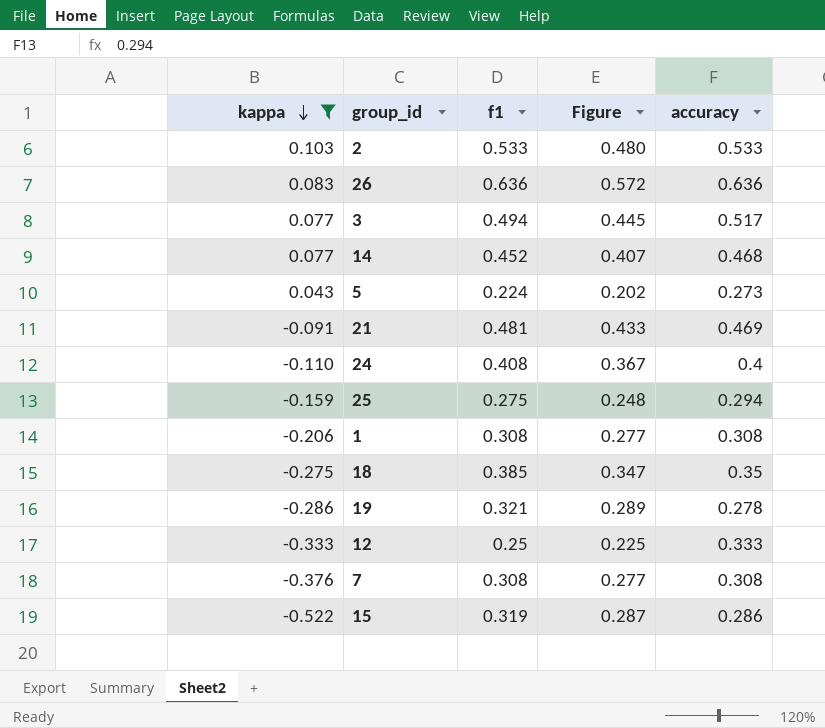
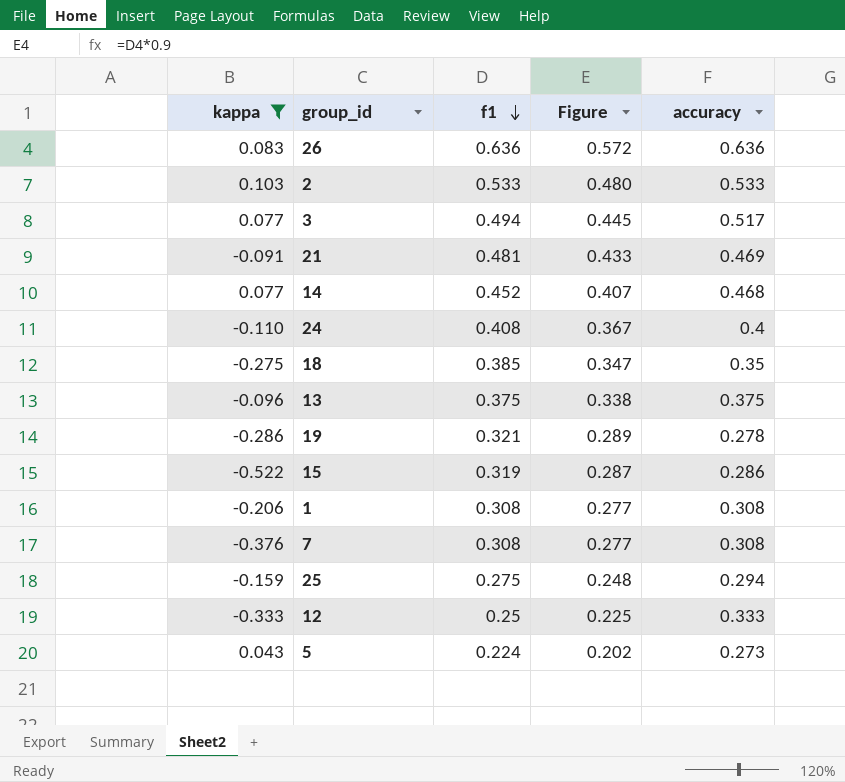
row order: kappa descending -> f1 descending
row 13: none -> -0.096 | 0.375 | 0.338 | 0.375

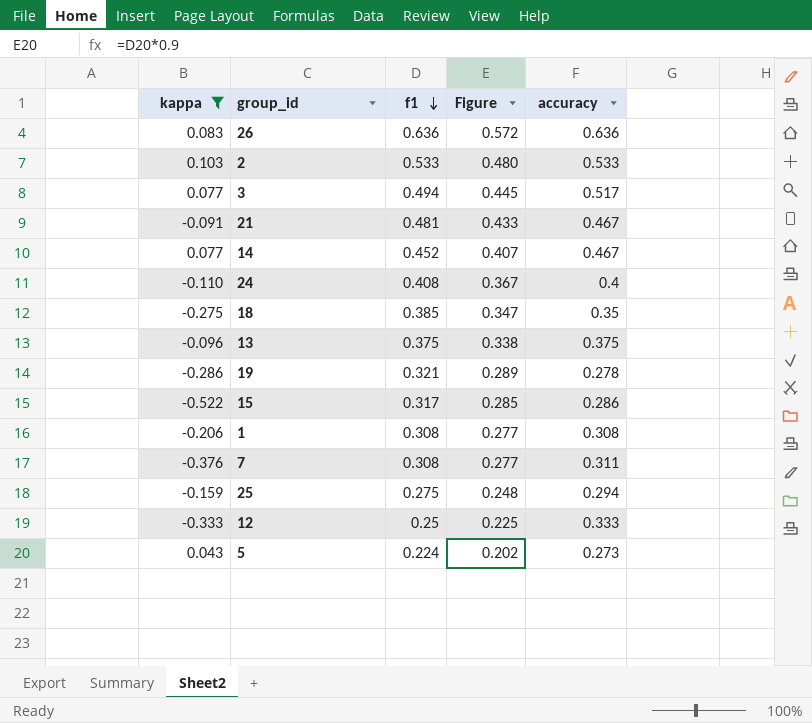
21 | accuracy: 0.469 -> 0.467
14 | accuracy: 0.468 -> 0.467
15 | f1: 0.319 -> 0.317
15 | Figure: 0.287 -> 0.285
7 | accuracy: 0.308 -> 0.311

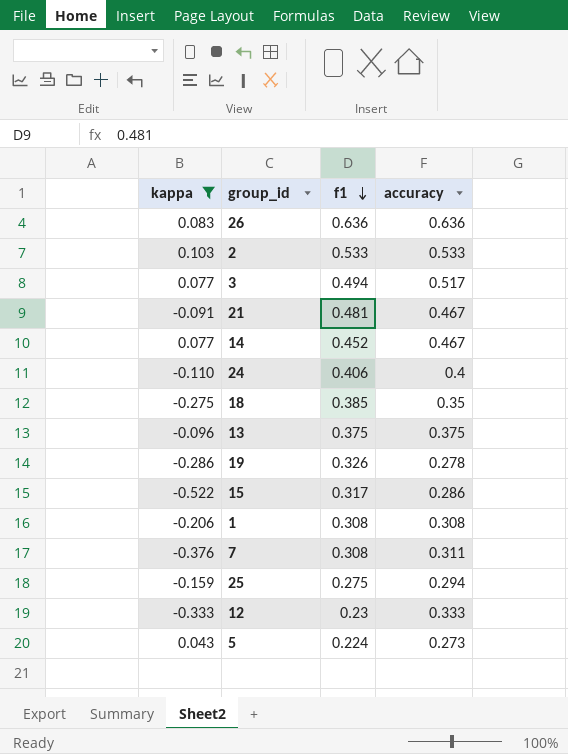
column Figure | formula: [f1] * 0.9 -> none
24 | f1: 0.408 -> 0.406
19 | f1: 0.321 -> 0.326
12 | f1: 0.25 -> 0.23

